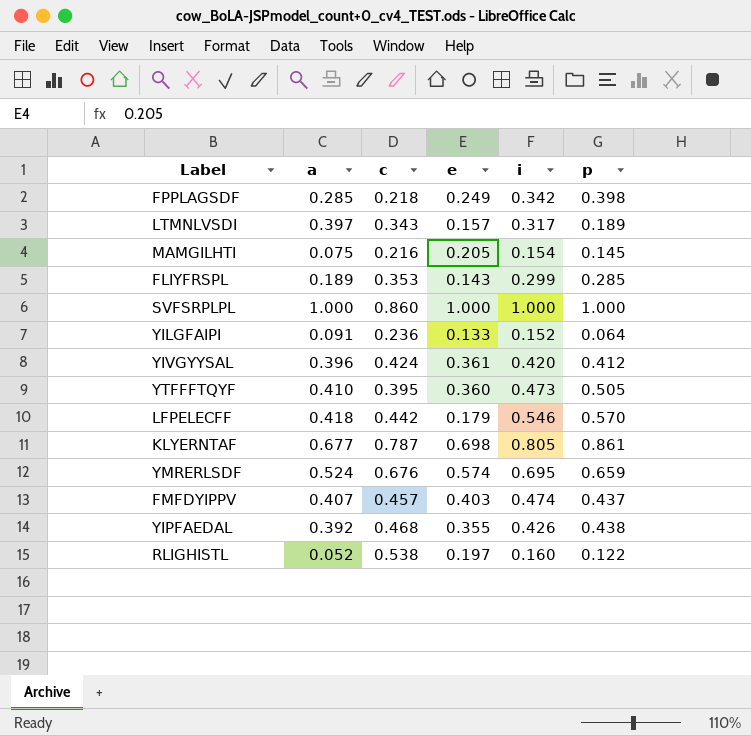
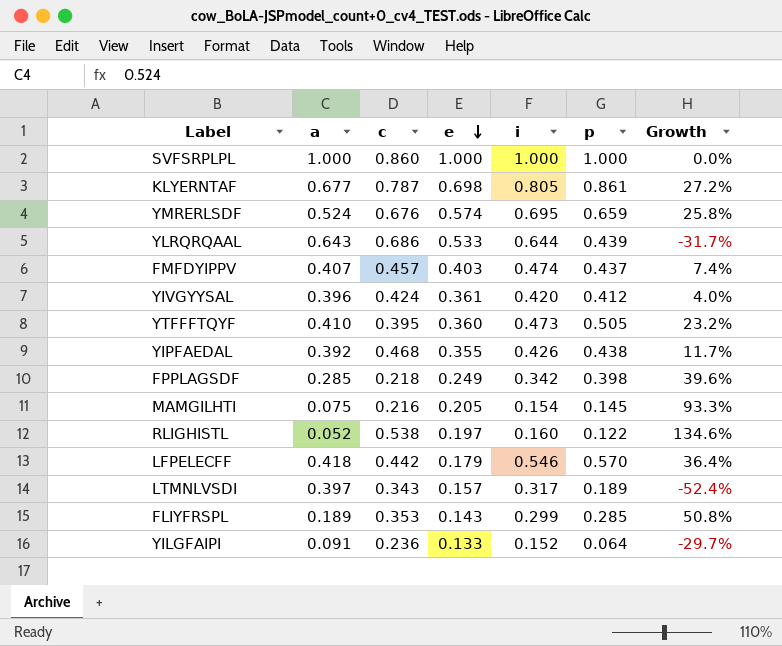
row order: none -> e descending
column Growth | formula: none -> ([p] - [a]) / [a]
row YLRQRQAAL: none -> 0.643 | 0.686 | 0.533 | 0.644 | 0.439 | -31.7%

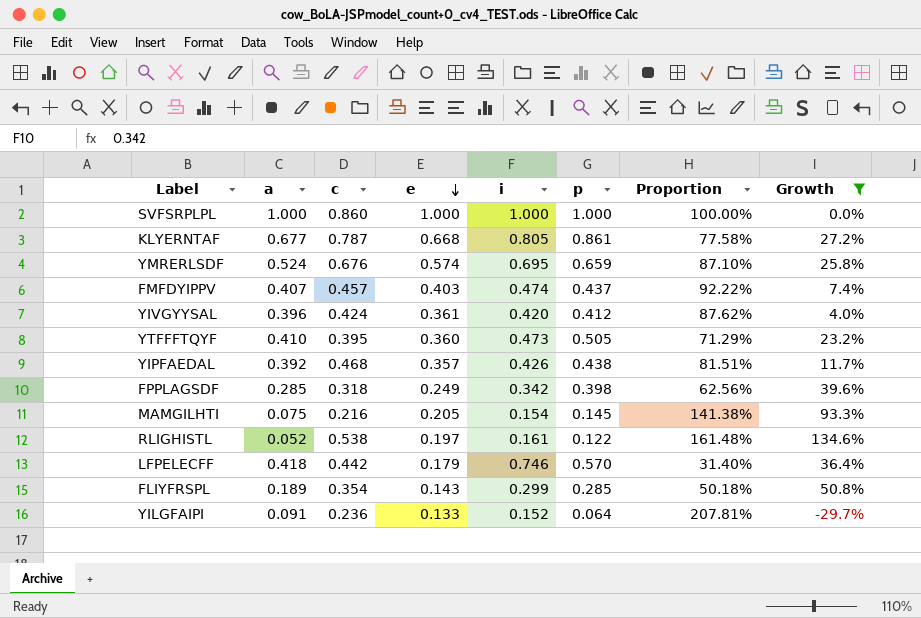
filter: none -> Growth >= -29.7%
column Proportion | formula: none -> [e] / [p]
KLYERNTAF | e: 0.698 -> 0.668
YIPFAEDAL | e: 0.355 -> 0.357
FPPLAGSDF | c: 0.218 -> 0.318
RLIGHISTL | i: 0.160 -> 0.161
LFPELECFF | i: 0.546 -> 0.746
FLIYFRSPL | c: 0.353 -> 0.354

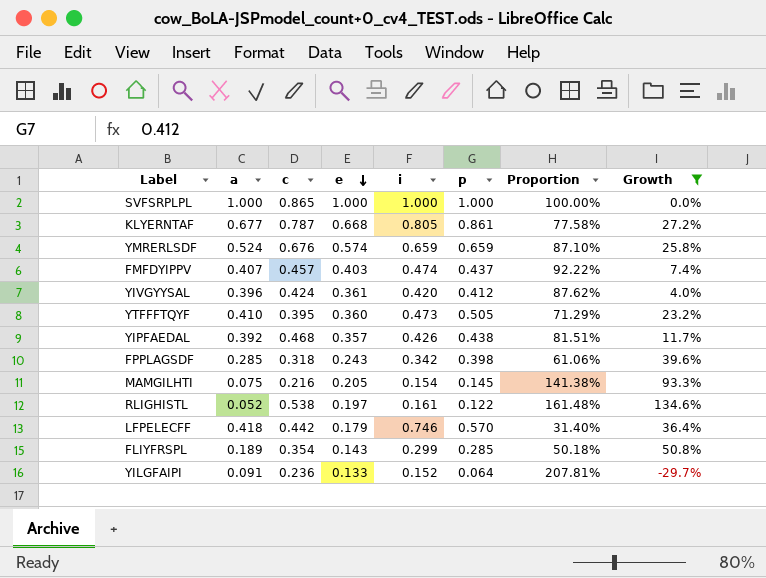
SVFSRPLPL | c: 0.860 -> 0.865
YMRERLSDF | i: 0.695 -> 0.659
FPPLAGSDF | e: 0.249 -> 0.243
FPPLAGSDF | Proportion: 62.56% -> 61.06%

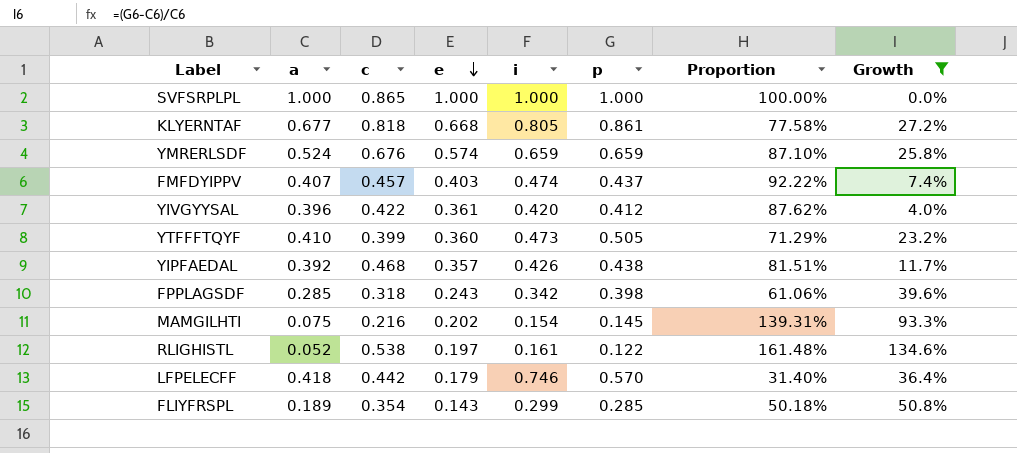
row YILGFAIPI: 0.091 | 0.236 | 0.133 | 0.152 | 0.064 | 207.81% | -29.7% -> none
KLYERNTAF | c: 0.787 -> 0.818
YIVGYYSAL | c: 0.424 -> 0.422
YTFFFTQYF | c: 0.395 -> 0.399
MAMGILHTI | e: 0.205 -> 0.202
MAMGILHTI | Proportion: 141.38% -> 139.31%

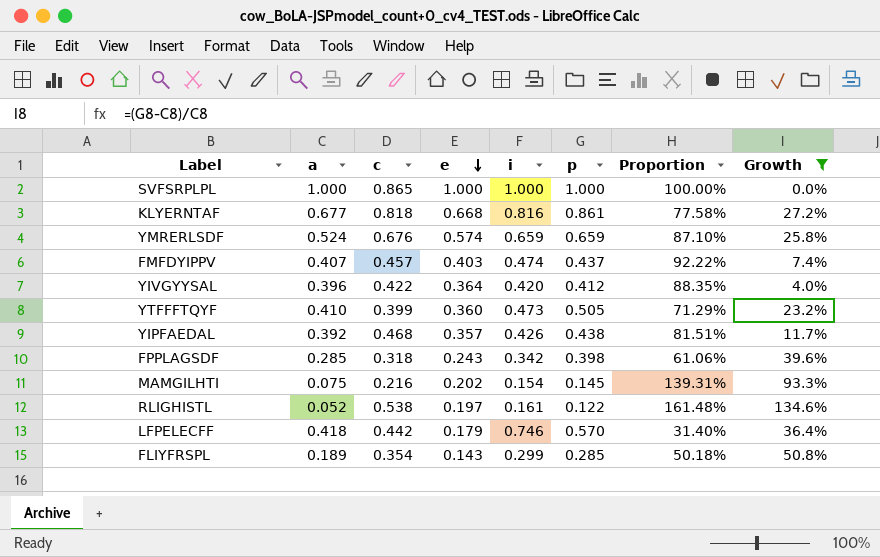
KLYERNTAF | i: 0.805 -> 0.816
YIVGYYSAL | e: 0.361 -> 0.364
YIVGYYSAL | Proportion: 87.62% -> 88.35%

